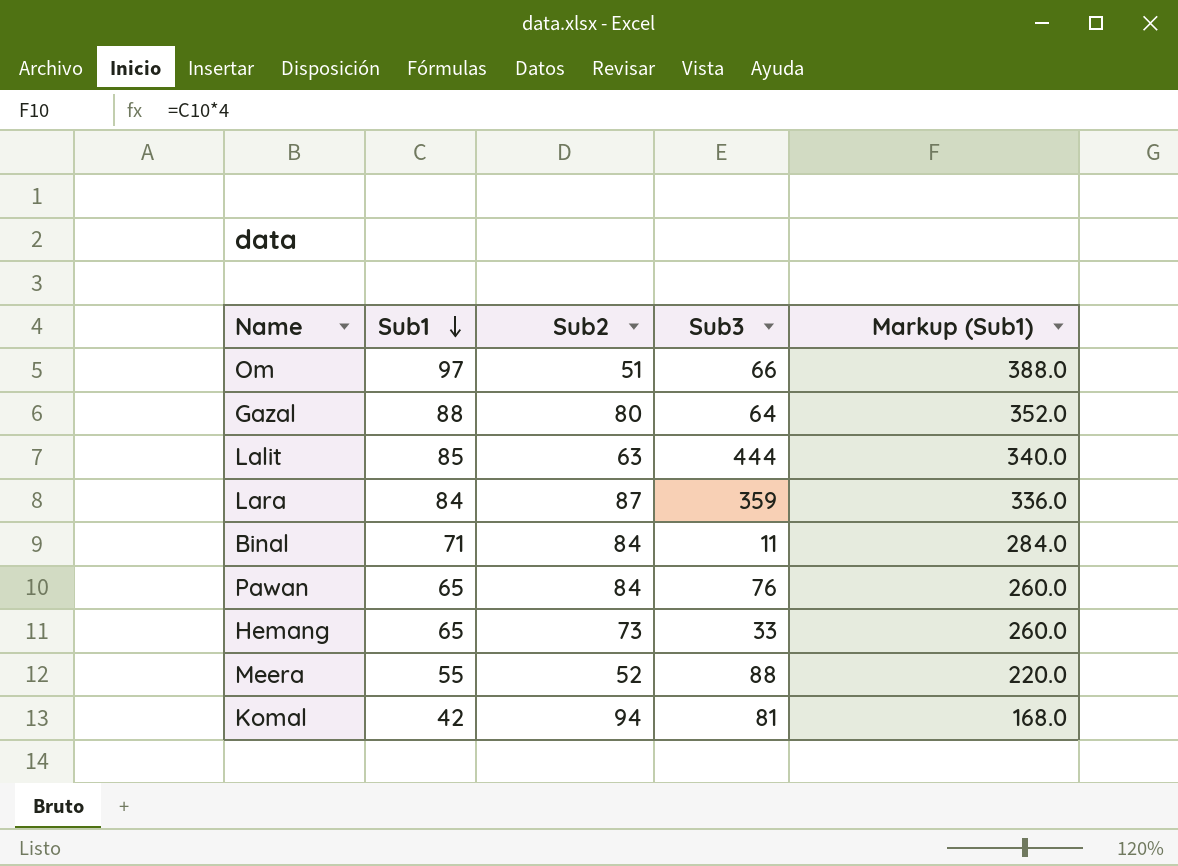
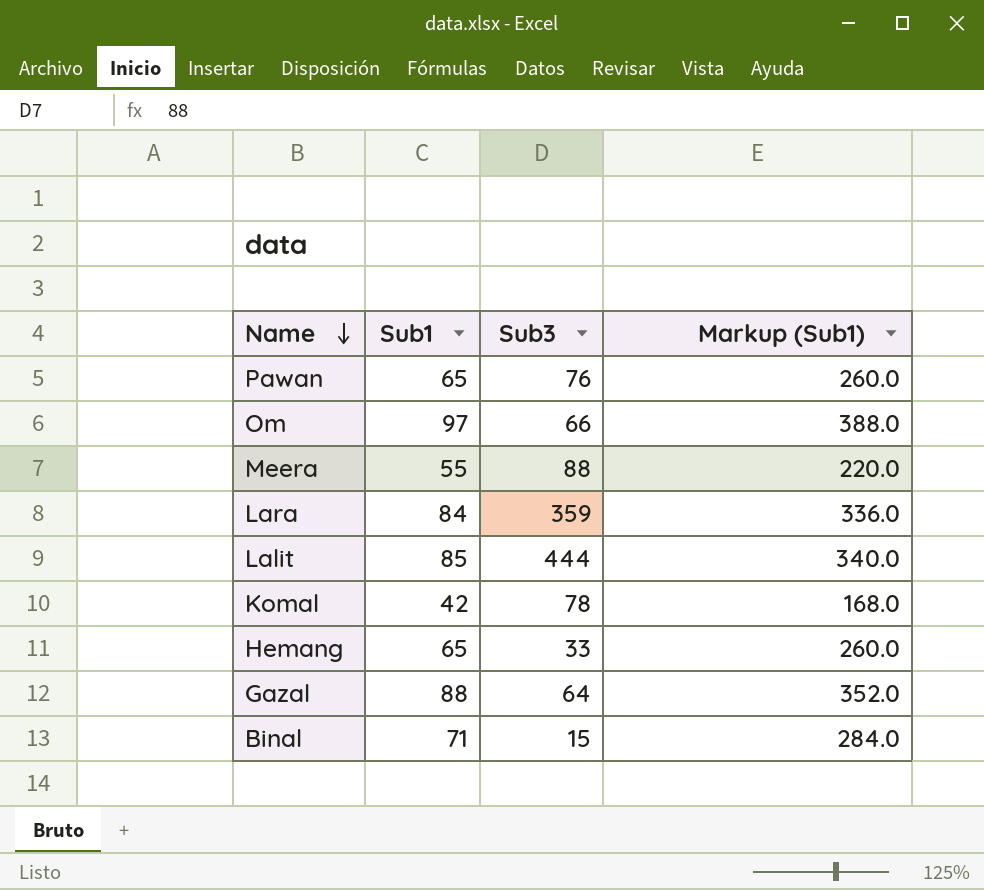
row order: Sub1 descending -> Name descending
column Sub2 | position: 3 -> none
Komal | Sub3: 81 -> 78
Binal | Sub3: 11 -> 15

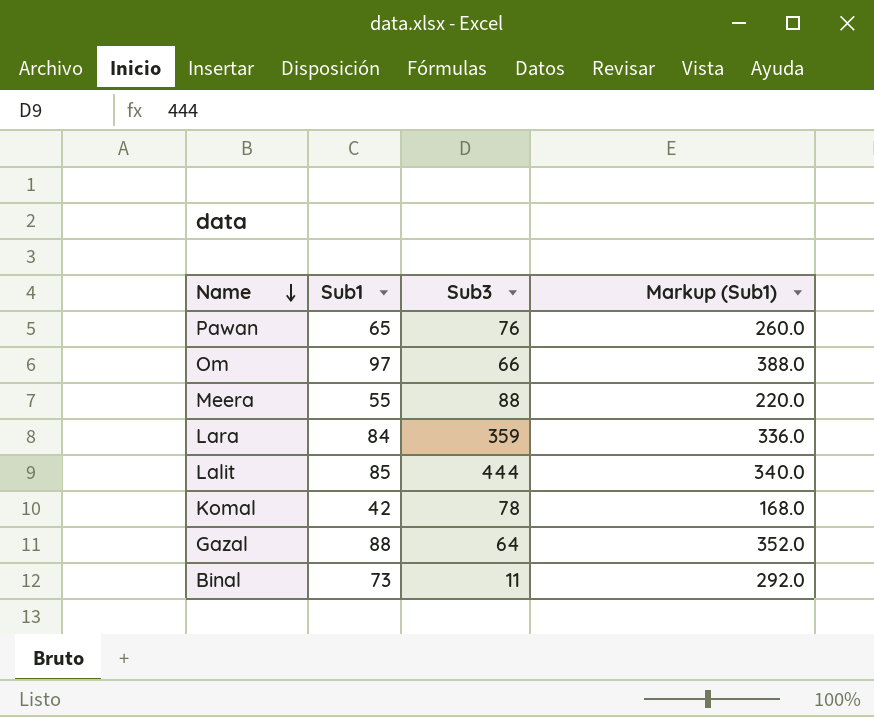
row Hemang: 65 | 33 | 260.0 -> none
Binal | Sub1: 71 -> 73
Binal | Sub3: 15 -> 11
Binal | Markup (Sub1): 284.0 -> 292.0

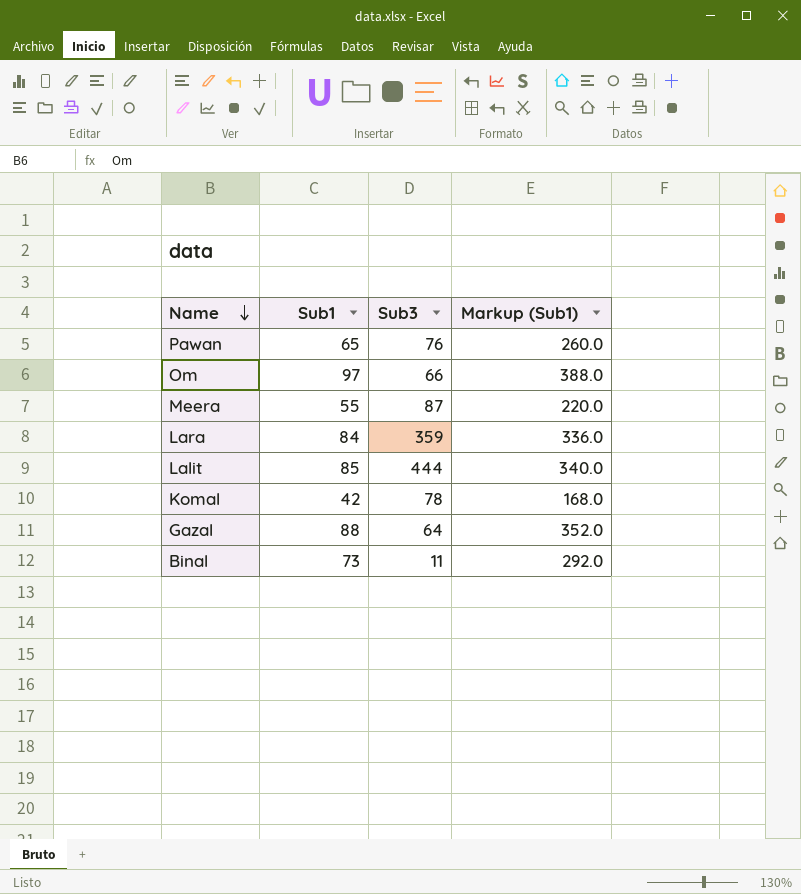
Meera | Sub3: 88 -> 87

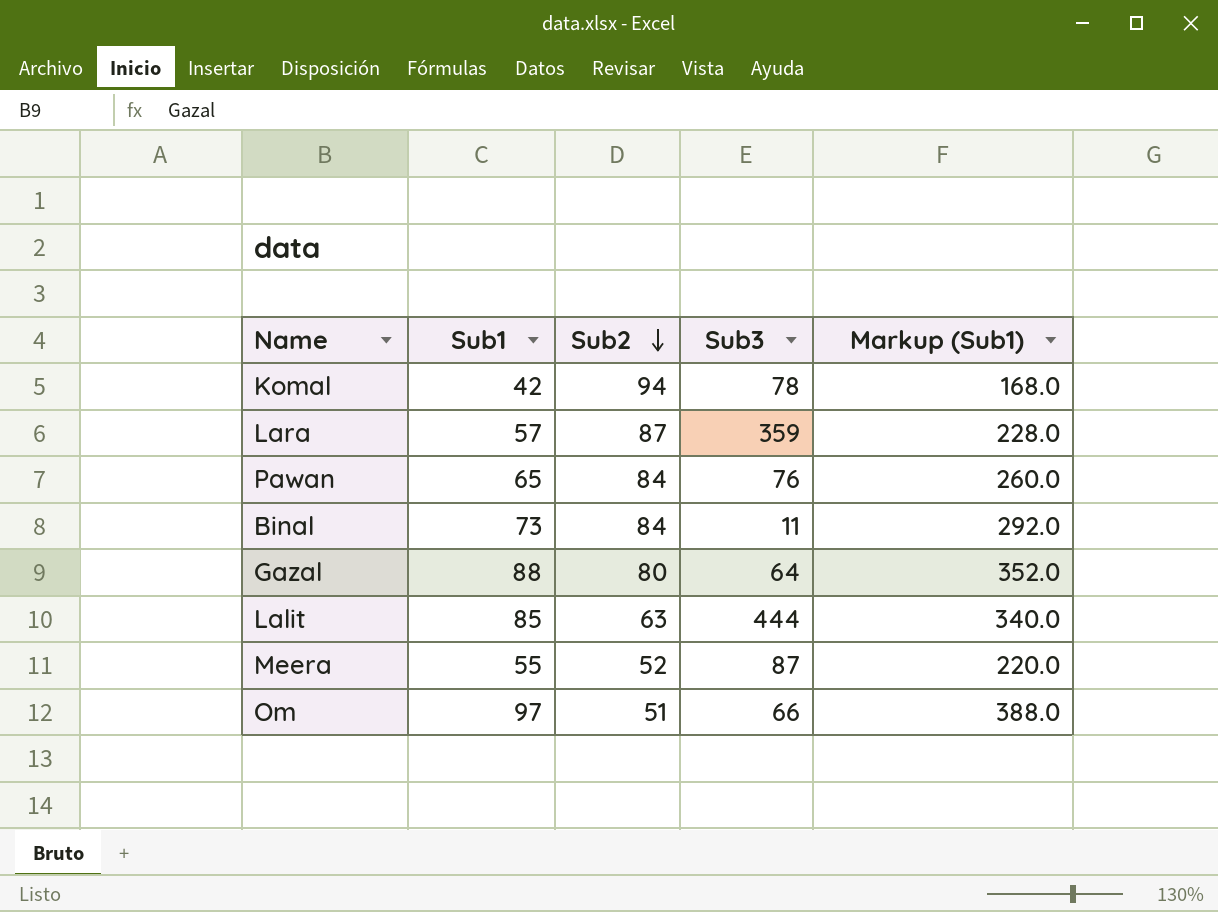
row order: Name descending -> Sub2 descending
column Sub2 | position: none -> 3
Lara | Sub1: 84 -> 57
Lara | Markup (Sub1): 336.0 -> 228.0

